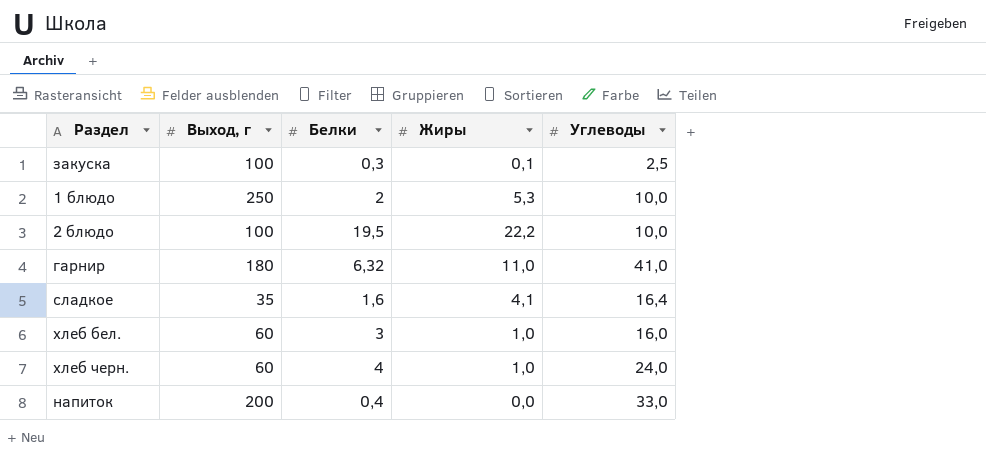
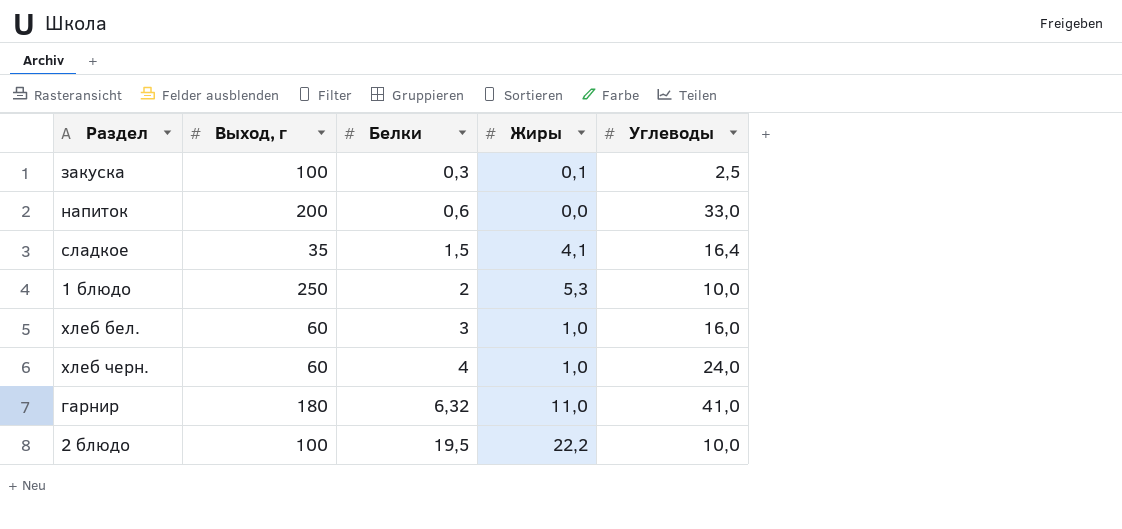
row order: none -> Белки ascending
напиток | Белки: 0,4 -> 0,6
сладкое | Белки: 1,6 -> 1,5

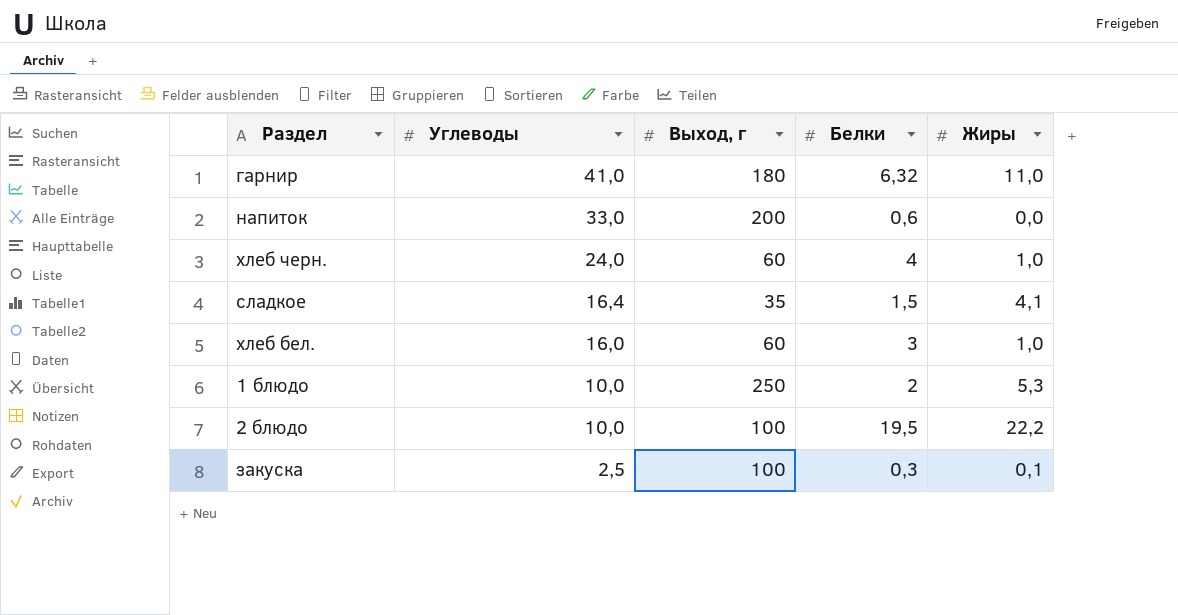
row order: Белки ascending -> Углеводы descending
column Углеводы | position: 5 -> 2

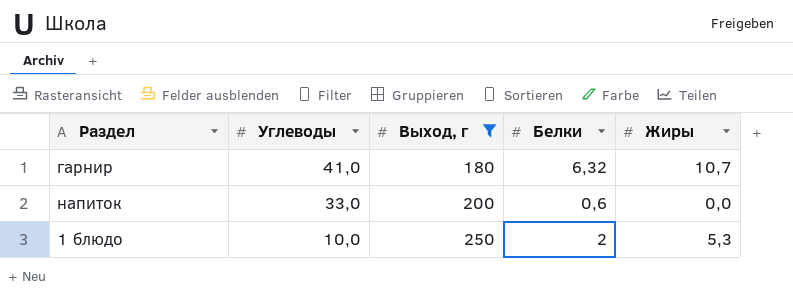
filter: none -> Выход, г >= 180
гарнир | Жиры: 11,0 -> 10,7

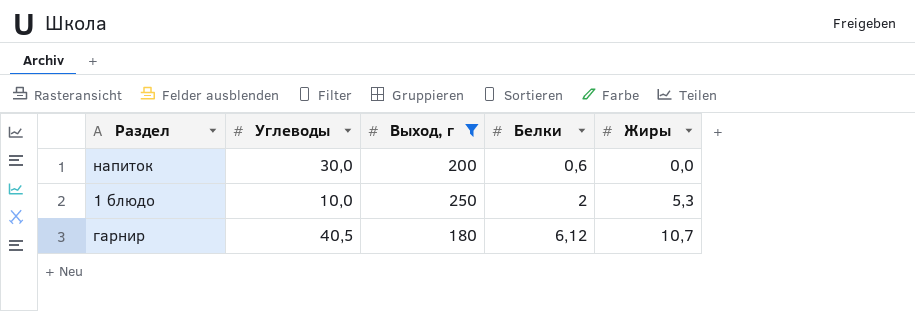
row order: Углеводы descending -> Белки ascending
напиток | Углеводы: 33,0 -> 30,0
гарнир | Углеводы: 41,0 -> 40,5
гарнир | Белки: 6,32 -> 6,12

